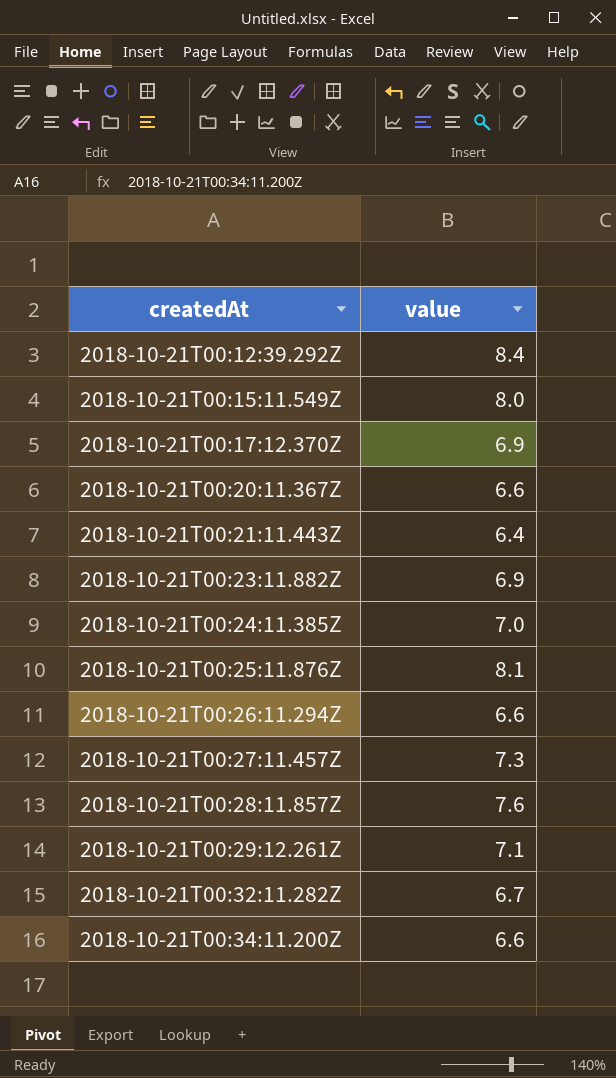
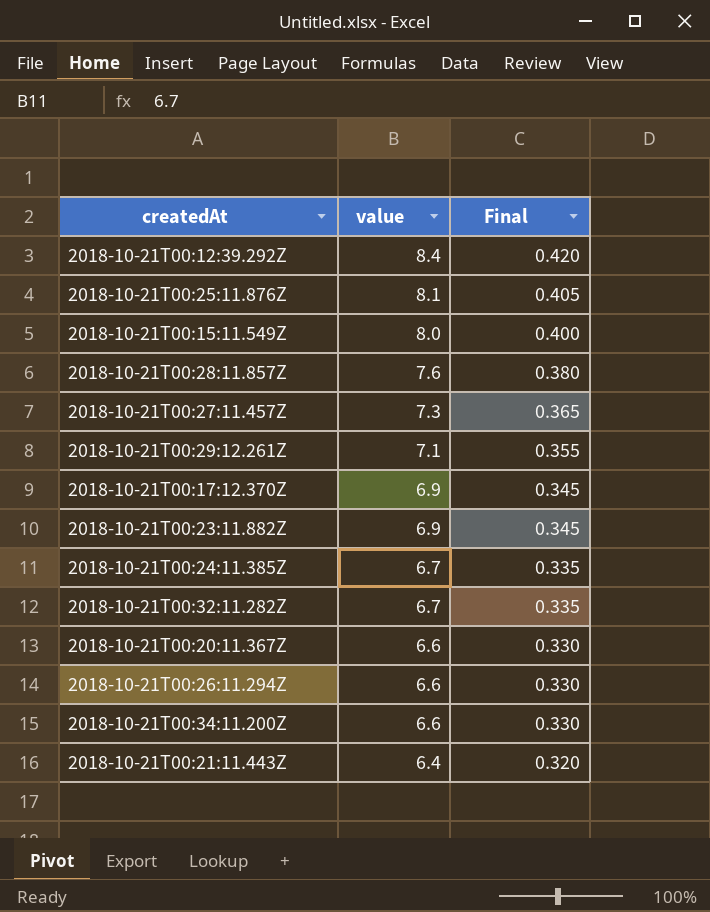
row order: createdAt ascending -> value descending
column Final | formula: none -> [value] * 0.05
2018-10-21T00:24:11.385Z | value: 7.0 -> 6.7

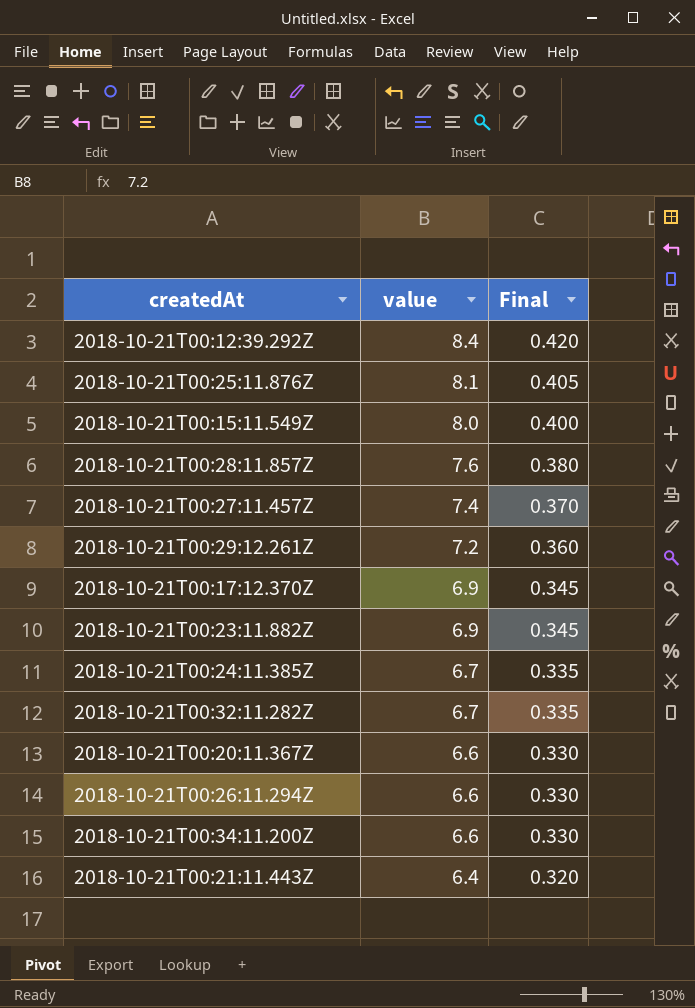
2018-10-21T00:27:11.457Z | value: 7.3 -> 7.4
2018-10-21T00:27:11.457Z | Final: 0.365 -> 0.370
2018-10-21T00:29:12.261Z | value: 7.1 -> 7.2
2018-10-21T00:29:12.261Z | Final: 0.355 -> 0.360

